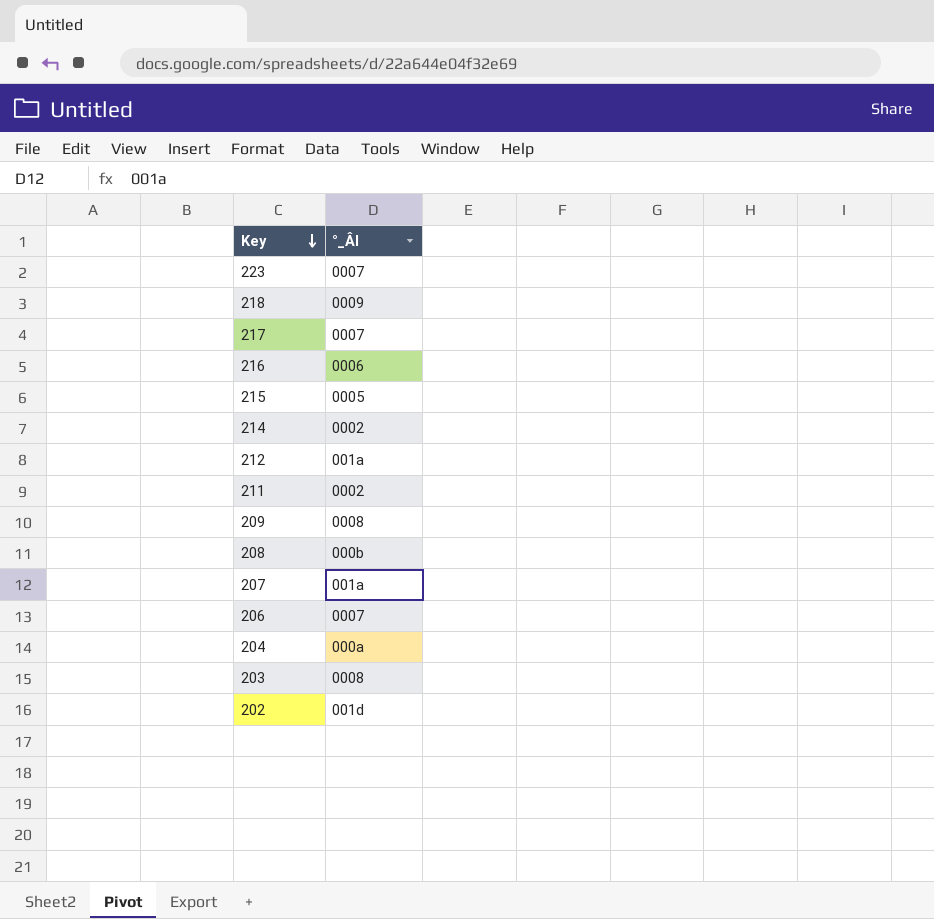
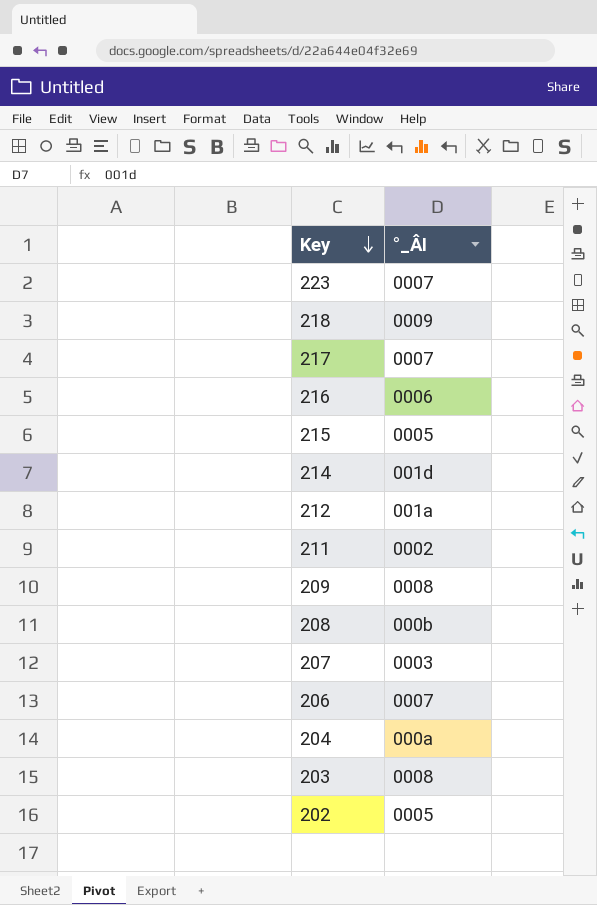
214 | °_ÂI: 0002 -> 001d
207 | °_ÂI: 001a -> 0003
202 | °_ÂI: 001d -> 0005

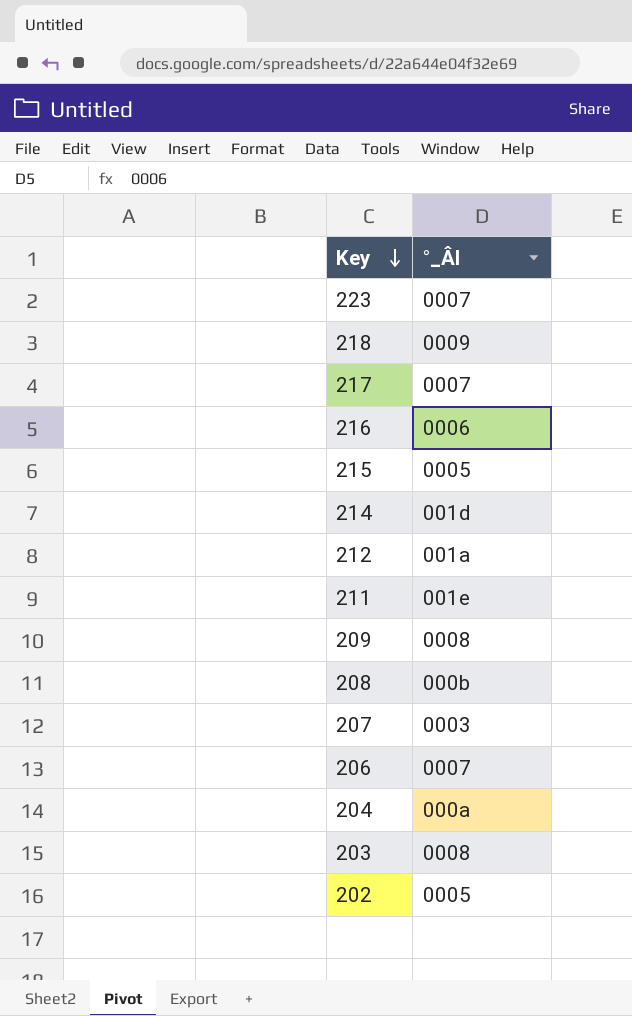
211 | °_ÂI: 0002 -> 001e

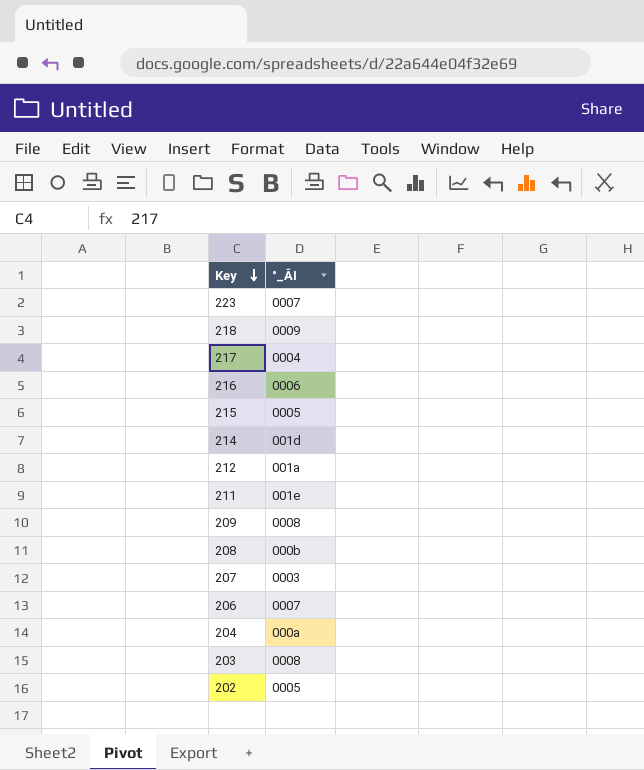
217 | °_ÂI: 0007 -> 0004

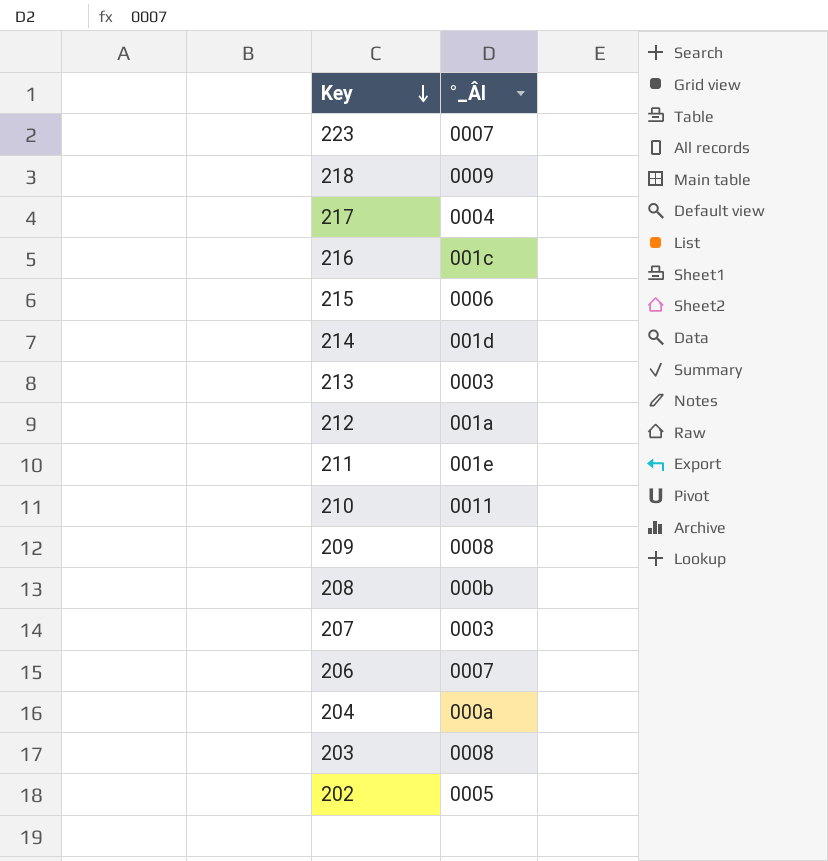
216 | °_ÂI: 0006 -> 001c
215 | °_ÂI: 0005 -> 0006
row 213: none -> 0003
row 210: none -> 0011

